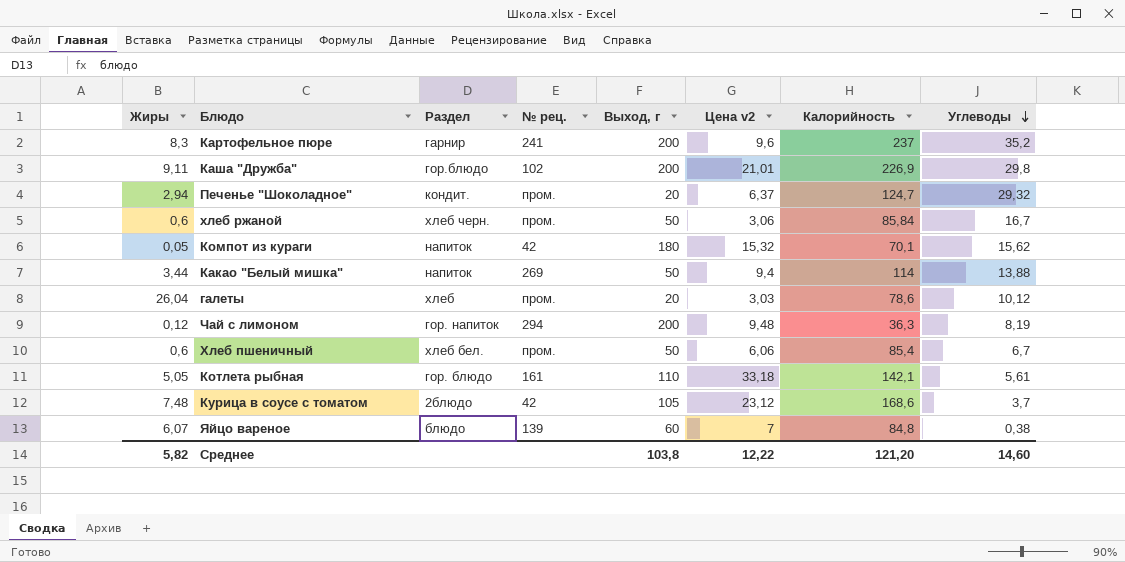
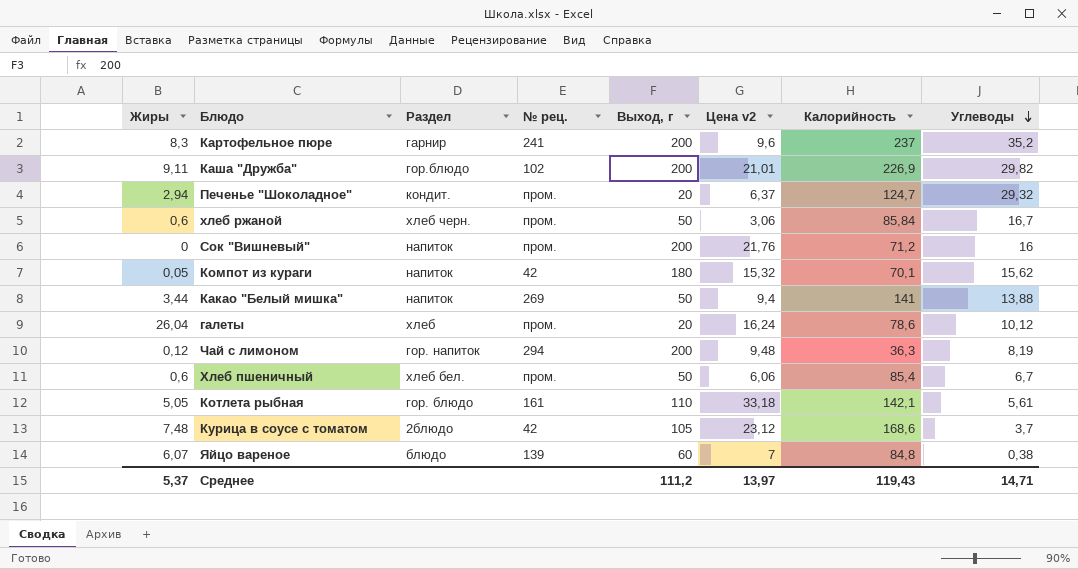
Каша "Дружба" | Углеводы: 29,8 -> 29,82
row Сок "Вишневый": none -> 0 | напиток | пром. | 200 | 21,76 | 71,2 | 16
Какао "Белый мишка" | Калорийность: 114 -> 141
галеты | Цена v2: 3,03 -> 16,24
Среднее | Жиры: 5,82 -> 5,37
Среднее | Выход, г: 103,8 -> 111,2
Среднее | Цена v2: 12,22 -> 13,97
Среднее | Калорийность: 121,20 -> 119,43
Среднее | Углеводы: 14,60 -> 14,71

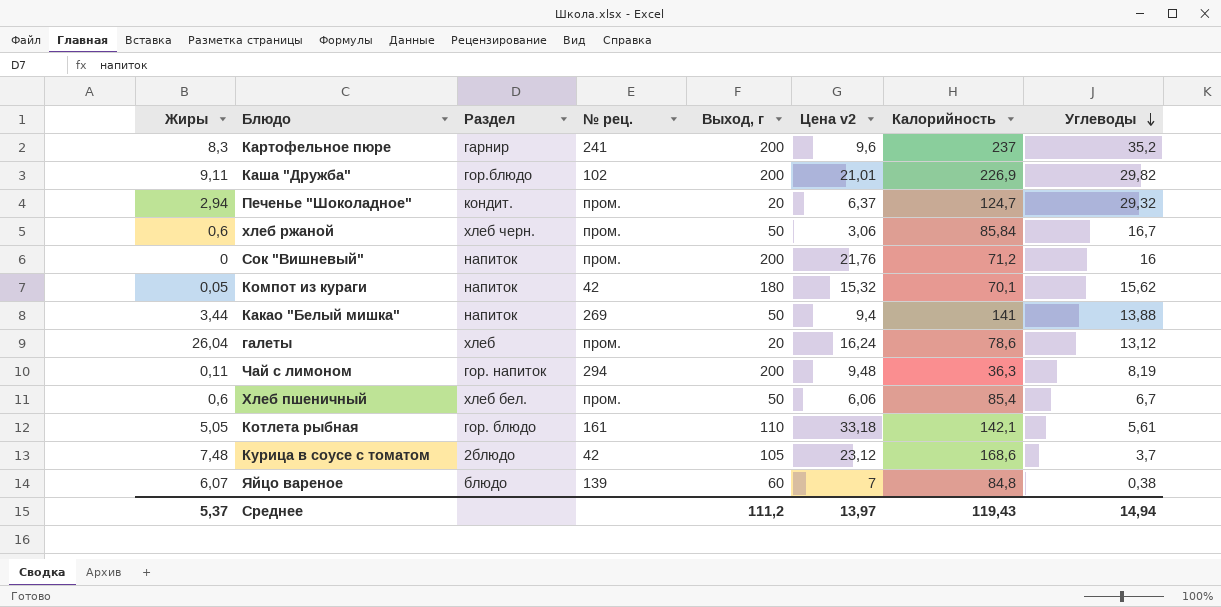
галеты | Углеводы: 10,12 -> 13,12
Чай с лимоном | Жиры: 0,12 -> 0,11
Среднее | Углеводы: 14,71 -> 14,94

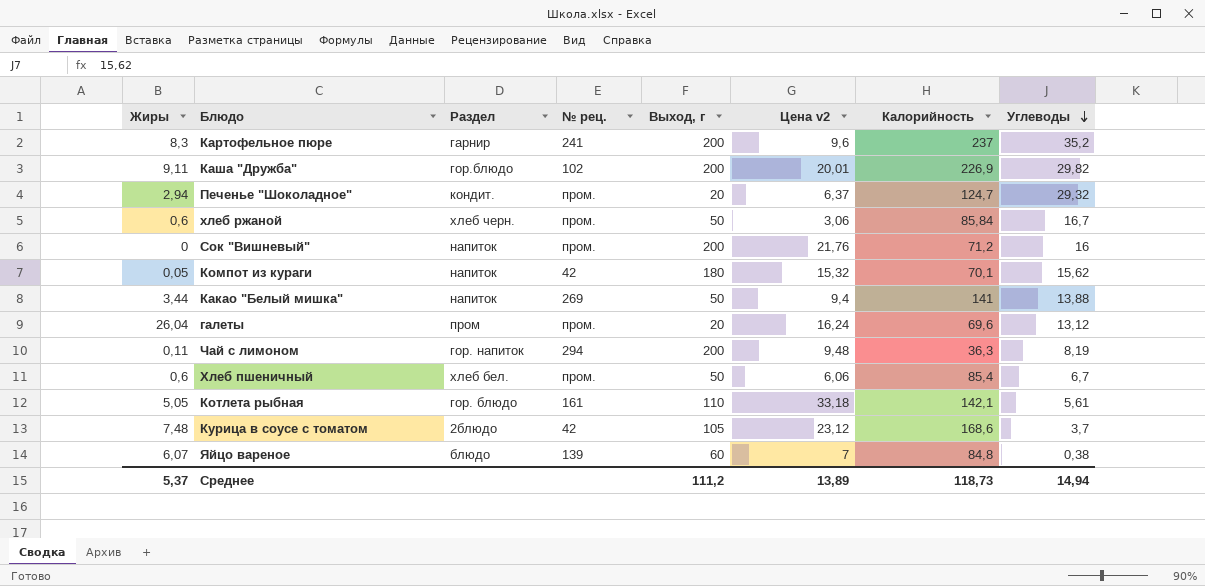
Каша "Дружба" | Цена v2: 21,01 -> 20,01
галеты | Раздел: хлеб -> пром
галеты | Калорийность: 78,6 -> 69,6
Среднее | Цена v2: 13,97 -> 13,89
Среднее | Калорийность: 119,43 -> 118,73

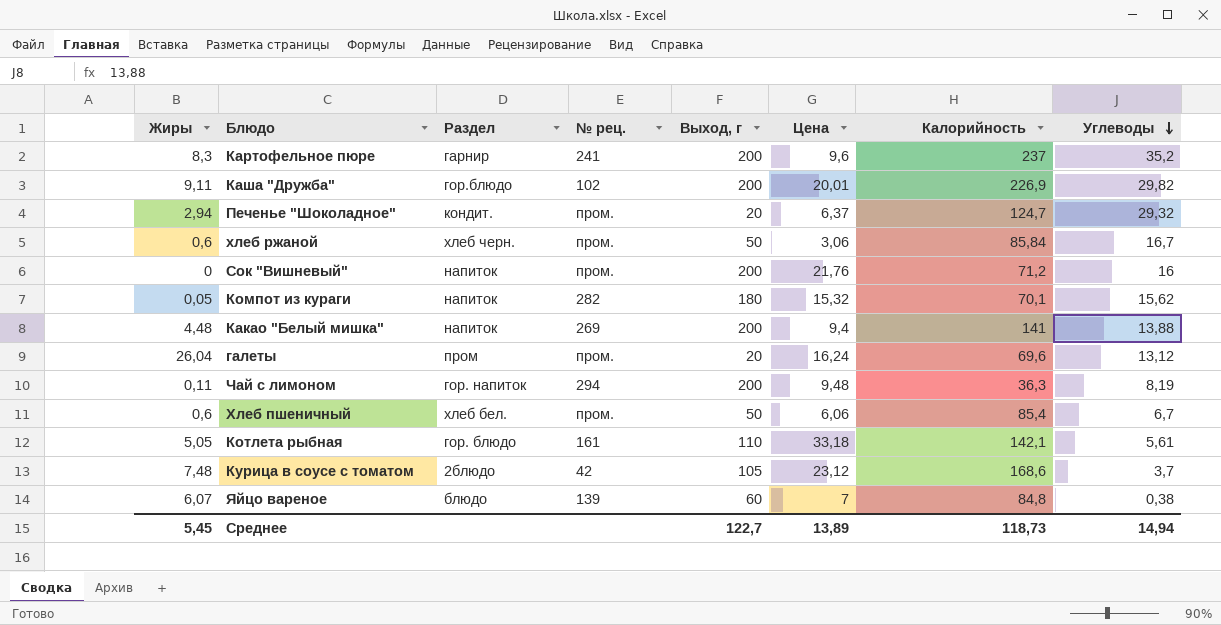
column name: Цена v2 -> Цена
Компот из кураги | № рец.: 42 -> 282
Какао "Белый мишка" | Жиры: 3,44 -> 4,48
Какао "Белый мишка" | Выход, г: 50 -> 200
Среднее | Жиры: 5,37 -> 5,45
Среднее | Выход, г: 111,2 -> 122,7

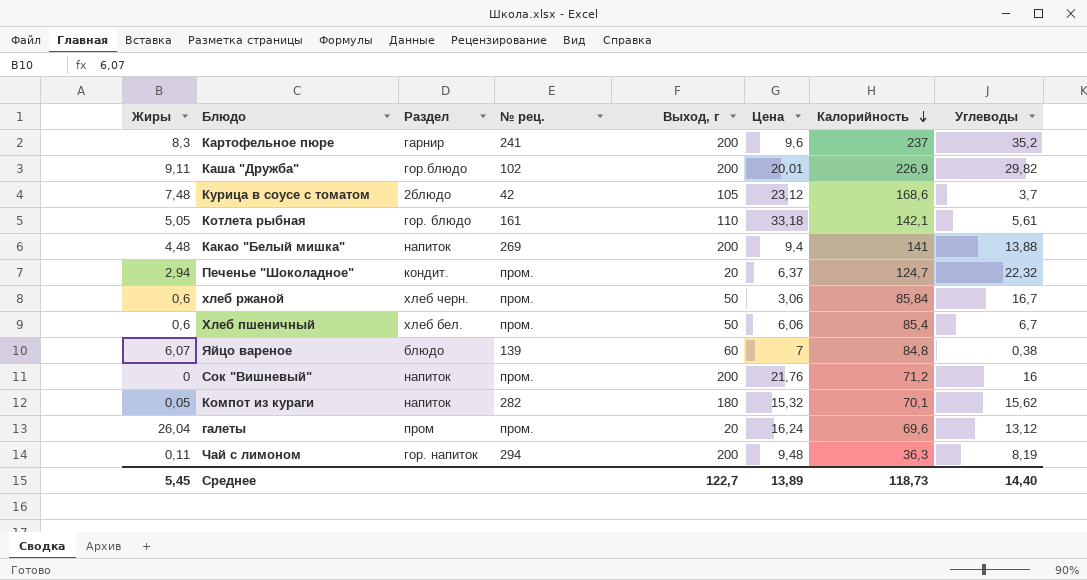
row order: Углеводы descending -> Калорийность descending
Печенье "Шоколадное" | Углеводы: 29,32 -> 22,32
Среднее | Углеводы: 14,94 -> 14,40

